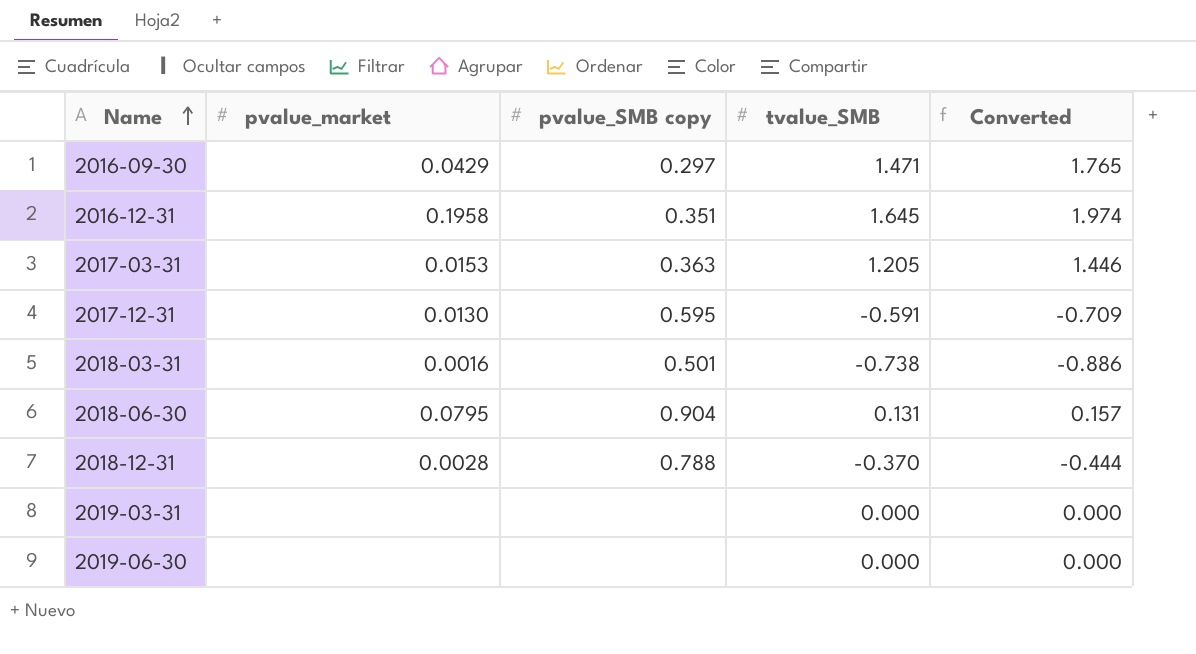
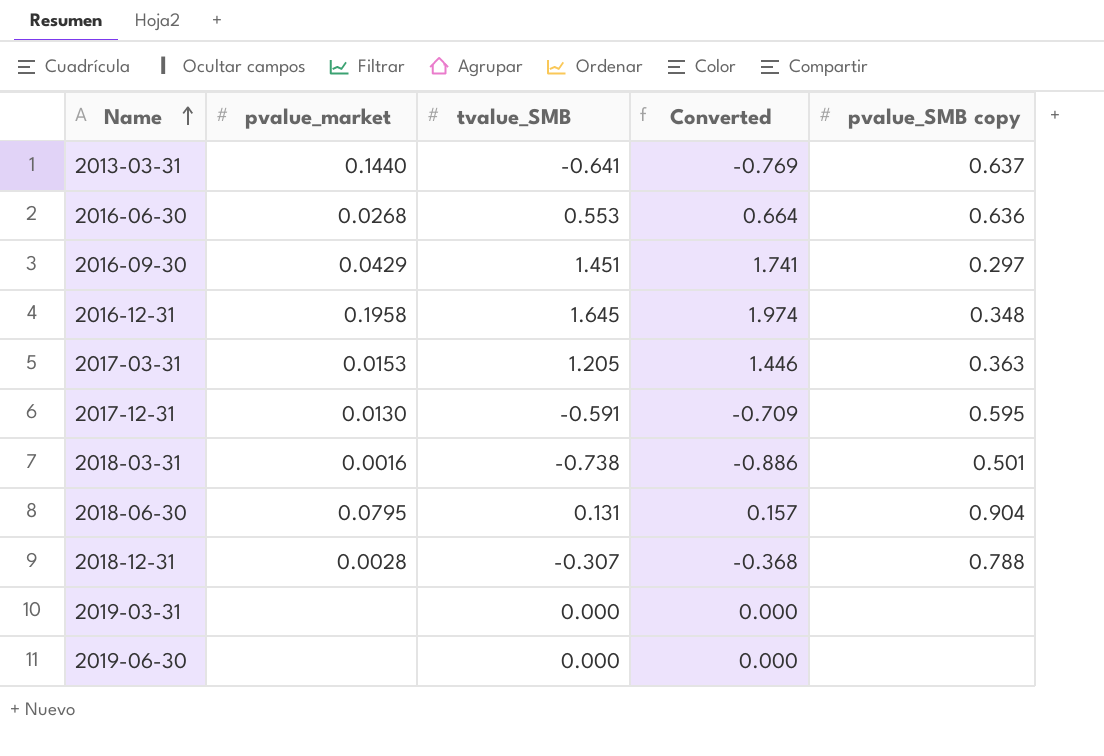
column pvalue_SMB copy | position: 3 -> 5
row 2013-03-31: none -> 0.1440 | -0.641 | -0.769 | 0.637
row 2016-06-30: none -> 0.0268 | 0.553 | 0.664 | 0.636
2016-09-30 | tvalue_SMB: 1.471 -> 1.451
2016-09-30 | Converted: 1.765 -> 1.741
2016-12-31 | pvalue_SMB copy: 0.351 -> 0.348
2018-12-31 | tvalue_SMB: -0.370 -> -0.307
2018-12-31 | Converted: -0.444 -> -0.368

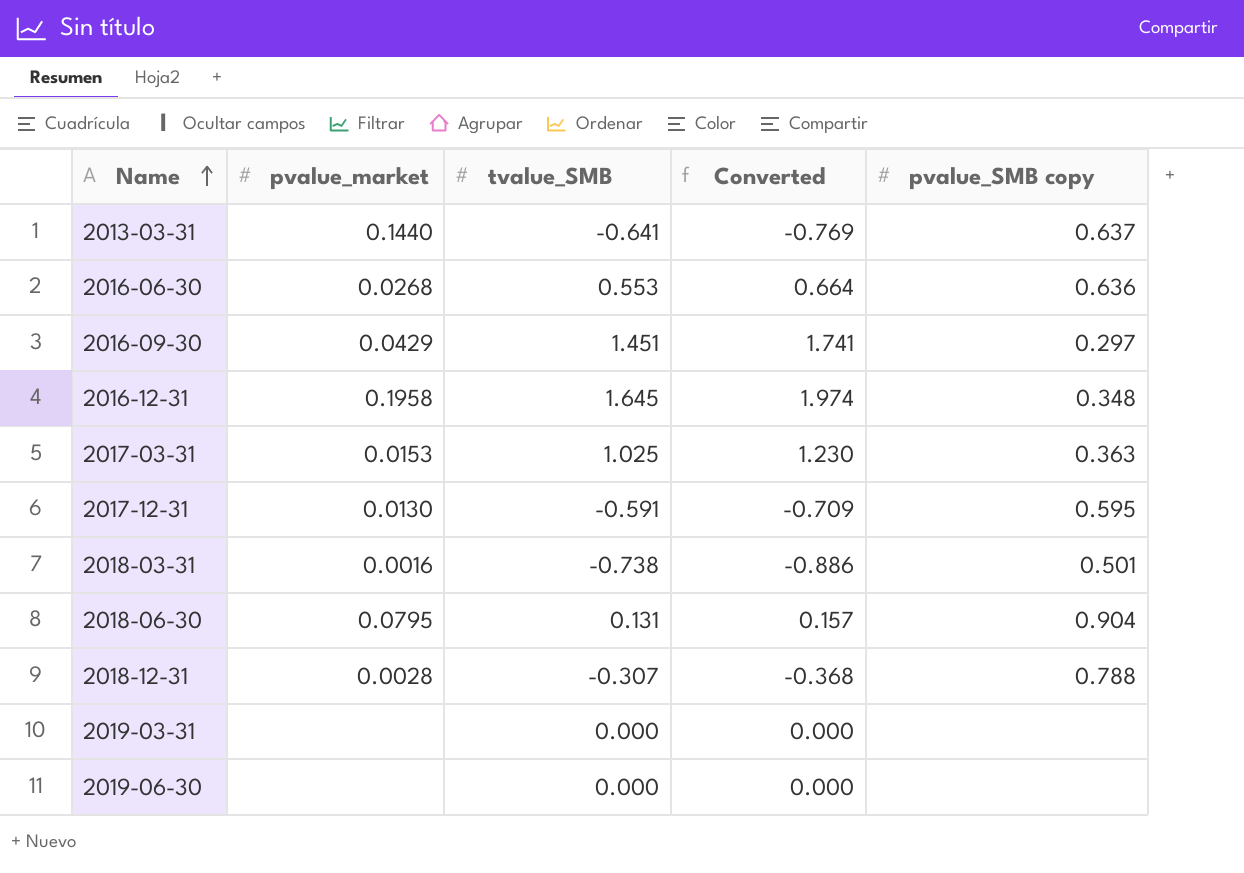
2017-03-31 | tvalue_SMB: 1.205 -> 1.025
2017-03-31 | Converted: 1.446 -> 1.230

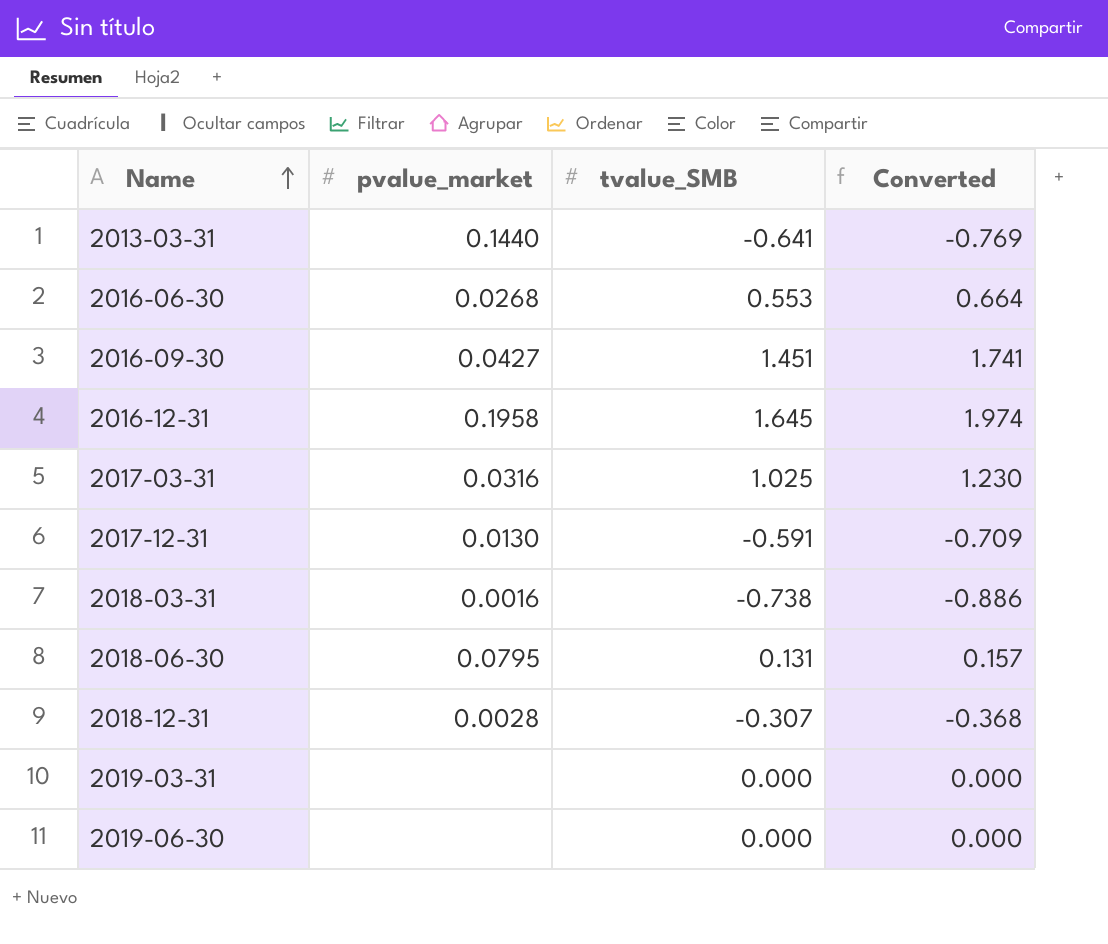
column pvalue_SMB copy | position: 5 -> none
2016-09-30 | pvalue_market: 0.0429 -> 0.0427
2017-03-31 | pvalue_market: 0.0153 -> 0.0316

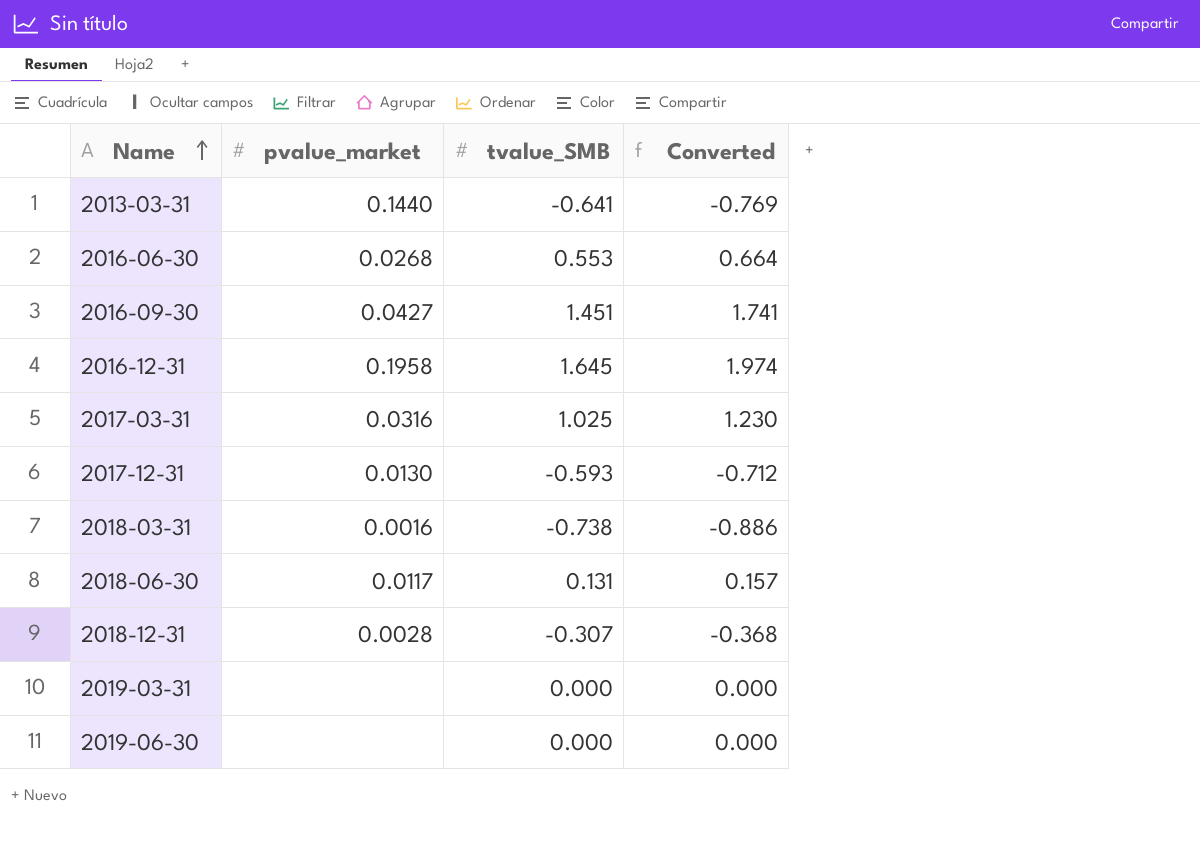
2017-12-31 | tvalue_SMB: -0.591 -> -0.593
2017-12-31 | Converted: -0.709 -> -0.712
2018-06-30 | pvalue_market: 0.0795 -> 0.0117

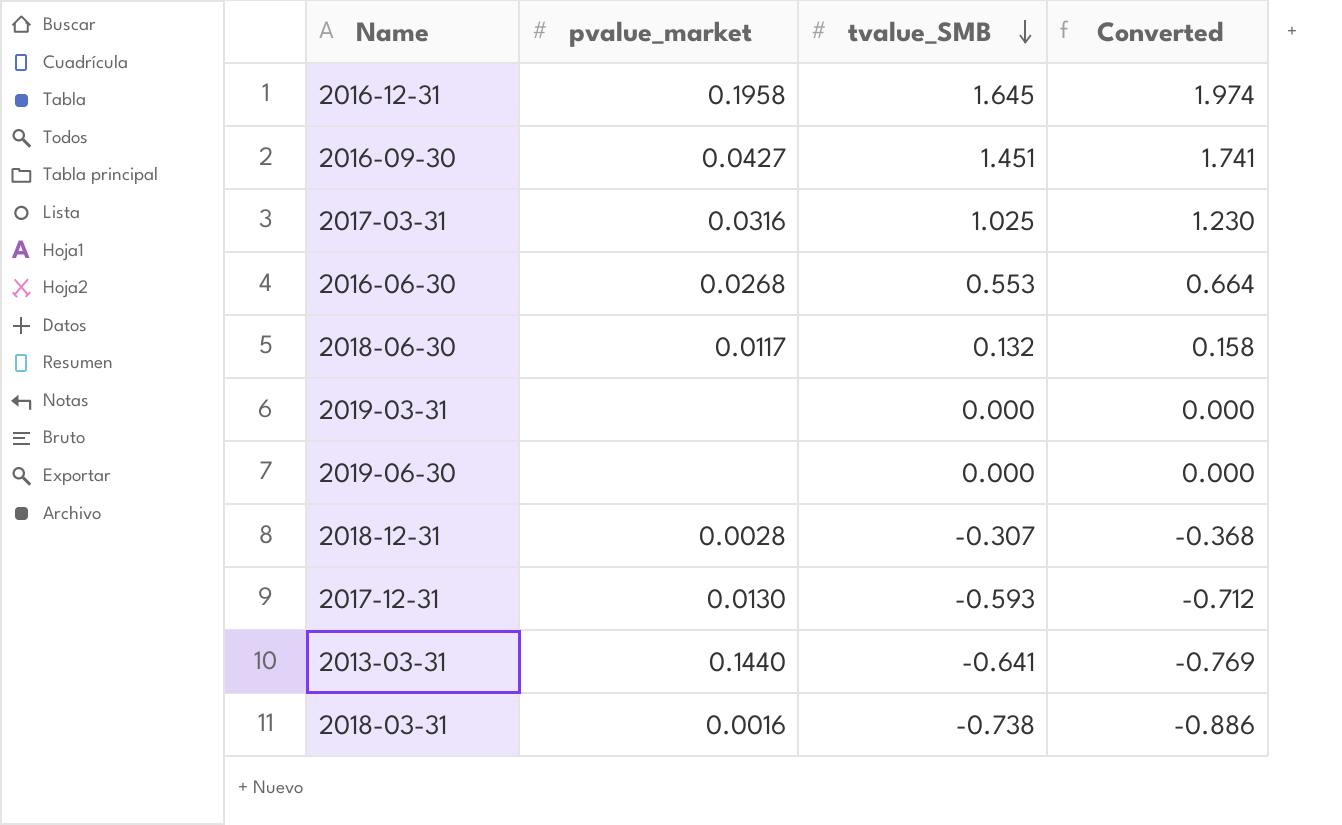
row order: Name ascending -> tvalue_SMB descending
2018-06-30 | tvalue_SMB: 0.131 -> 0.132
2018-06-30 | Converted: 0.157 -> 0.158

